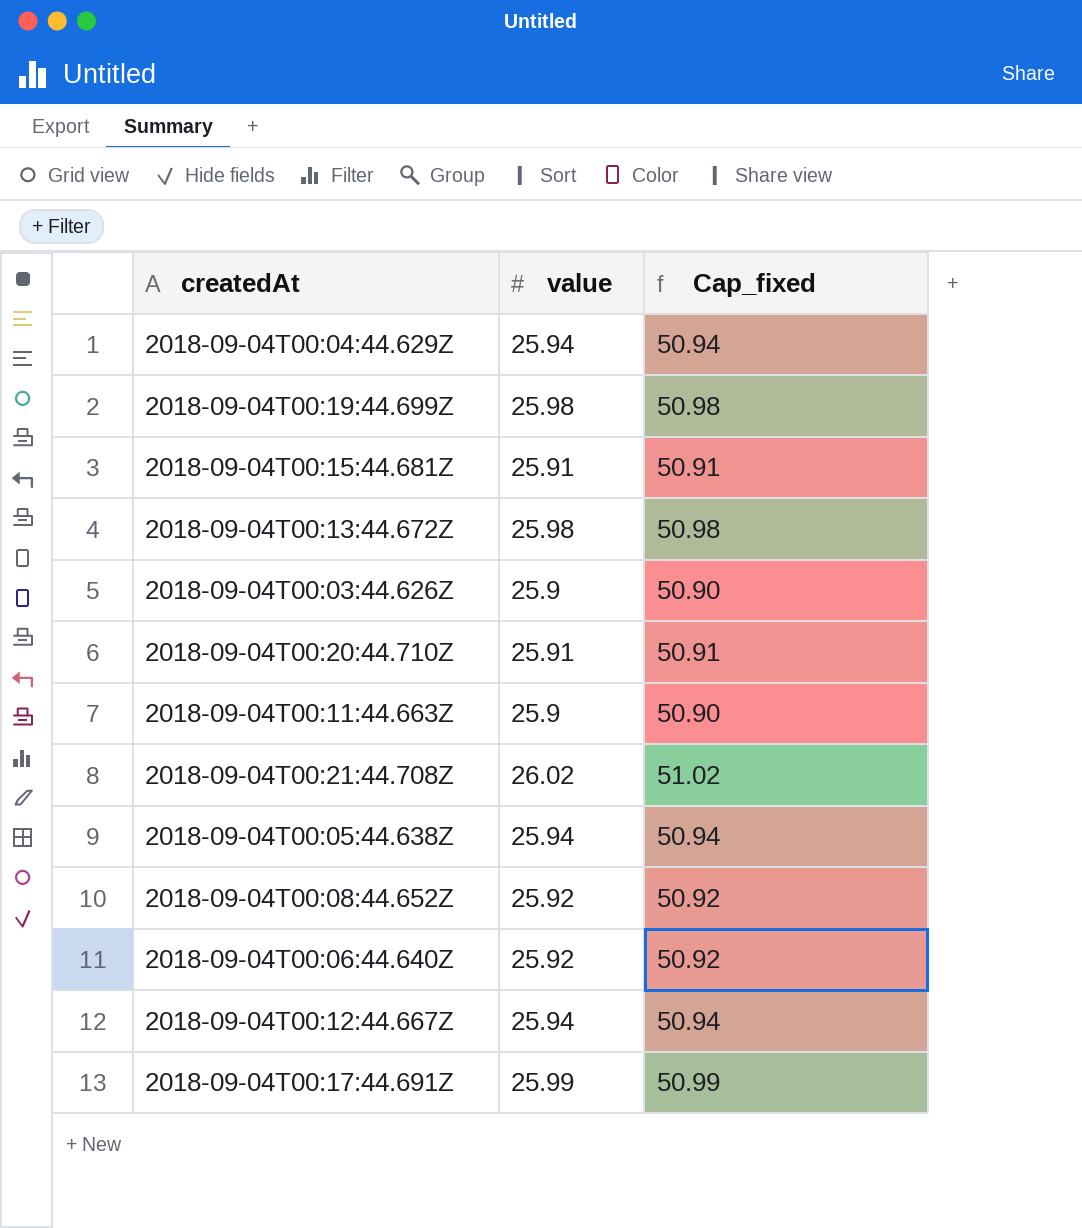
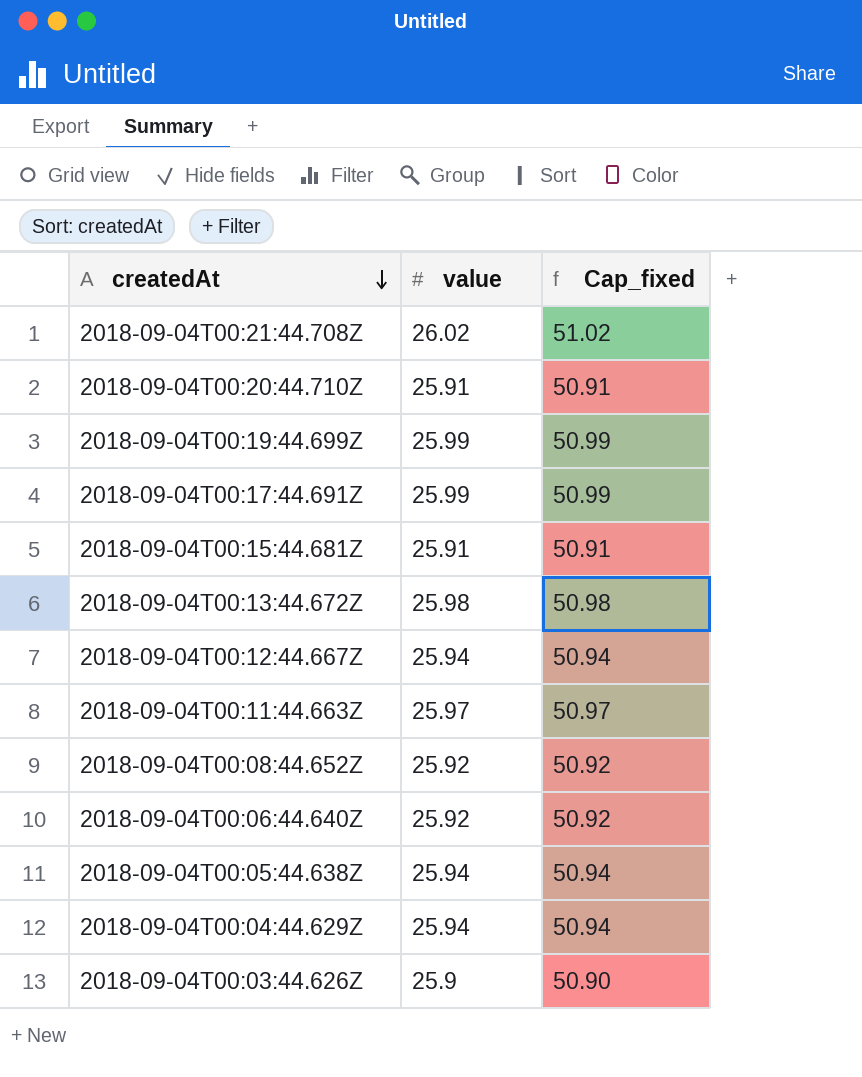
row order: none -> createdAt descending
2018-09-04T00:19:44.699Z | value: 25.98 -> 25.99
2018-09-04T00:19:44.699Z | Cap_fixed: 50.98 -> 50.99
2018-09-04T00:11:44.663Z | value: 25.9 -> 25.97
2018-09-04T00:11:44.663Z | Cap_fixed: 50.90 -> 50.97

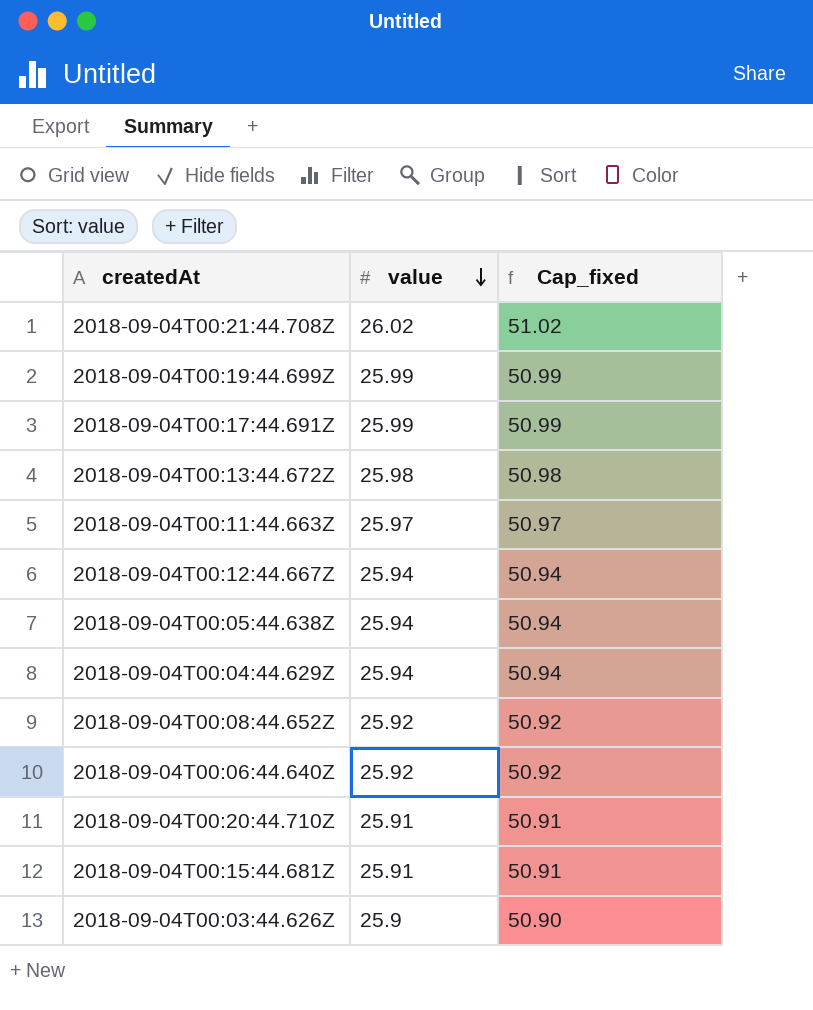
row order: createdAt descending -> value descending

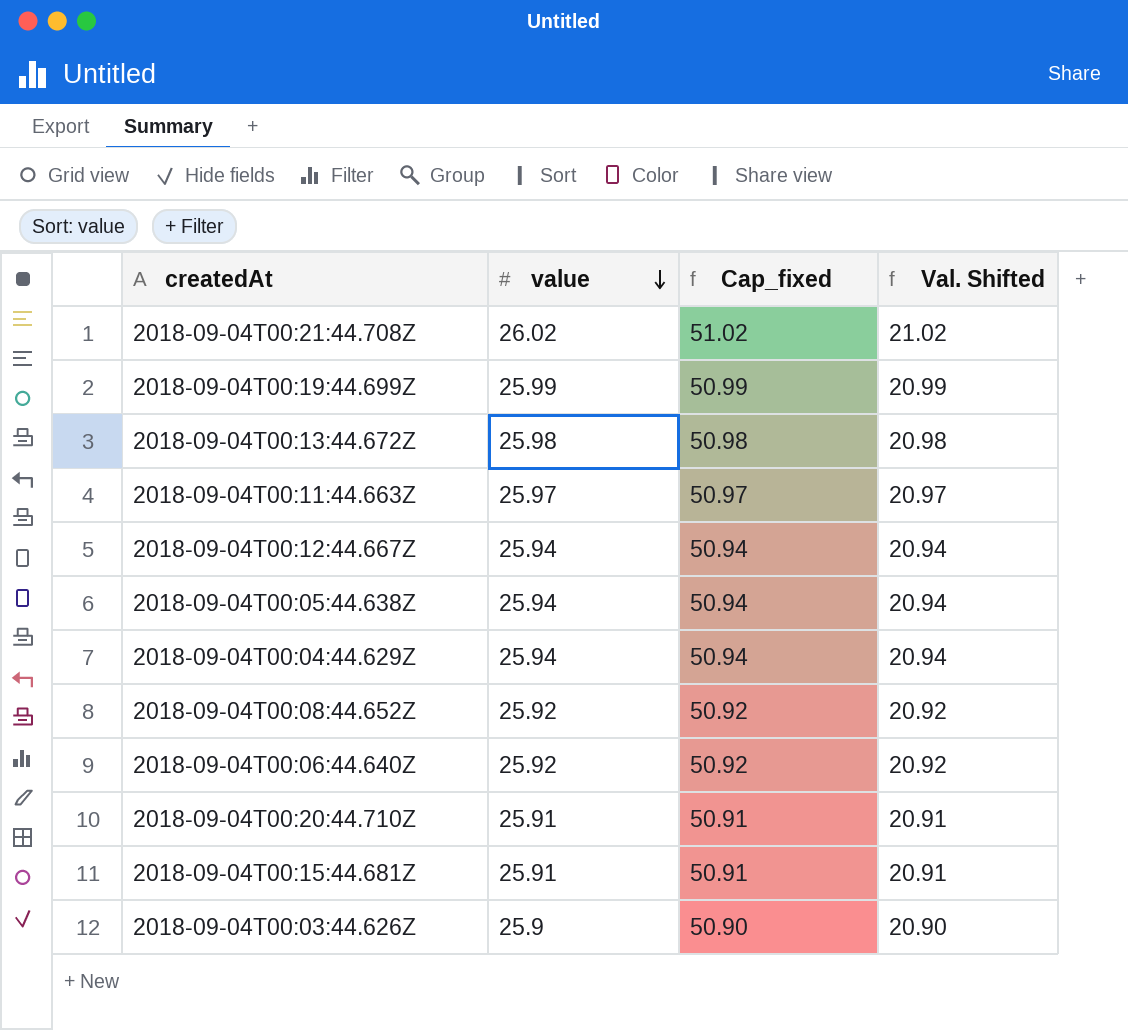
column Val. Shifted | formula: none -> [value] - 5
row 2018-09-04T00:17:44.691Z: 25.99 | 50.99 -> none

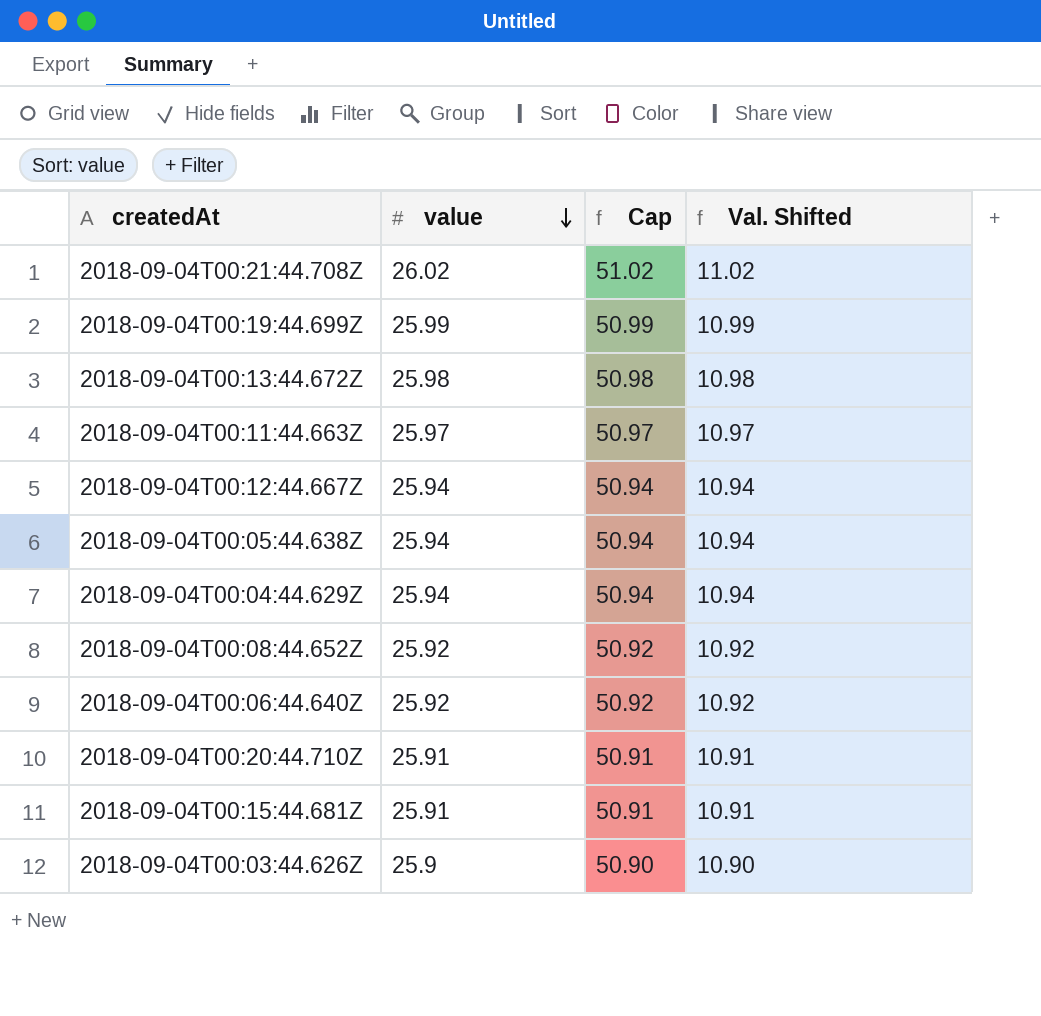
column name: Cap_fixed -> Cap
column Val. Shifted | formula: [value] - 5 -> [value] - 15

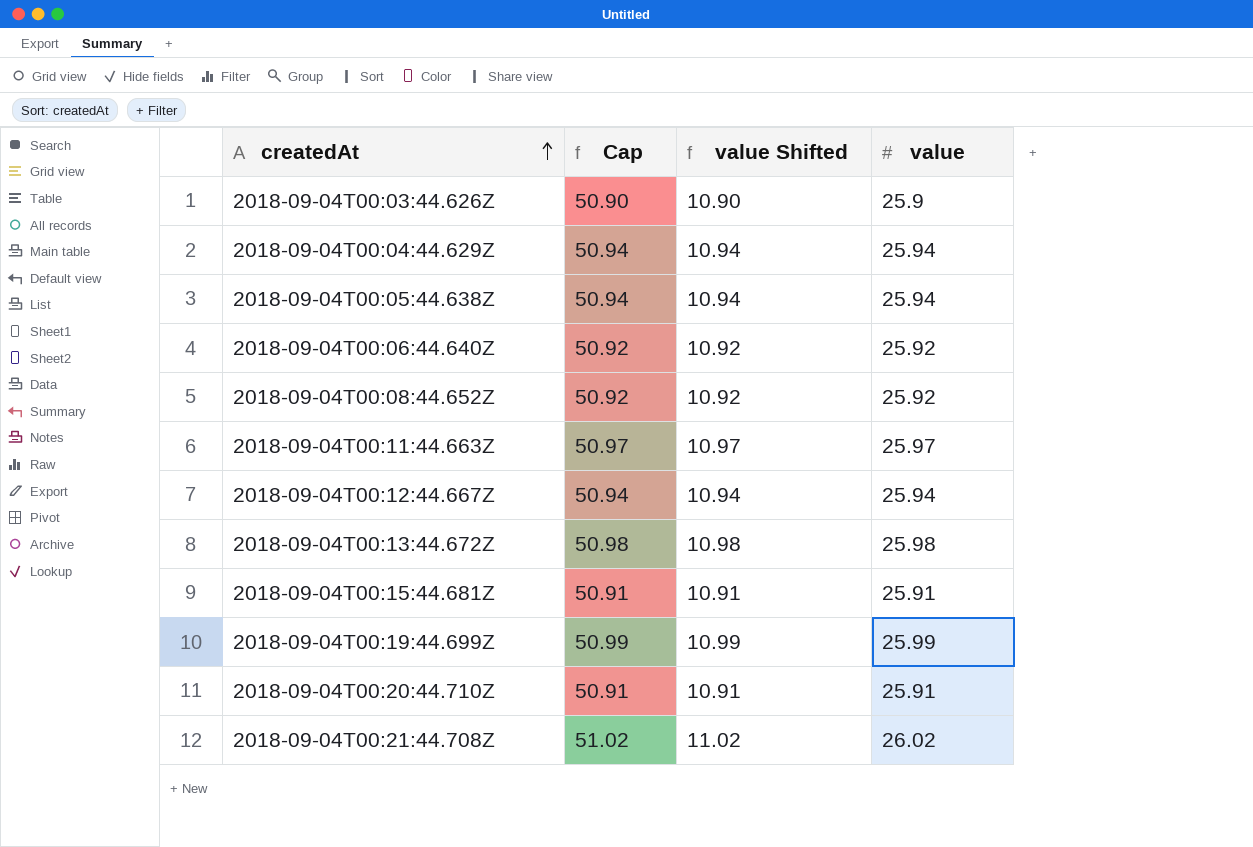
row order: value descending -> createdAt ascending
column name: Val. Shifted -> value Shifted
column value | position: 2 -> 4

